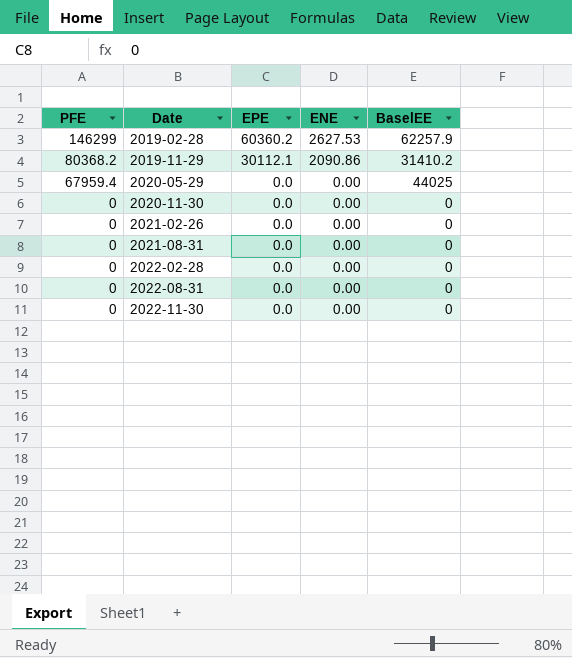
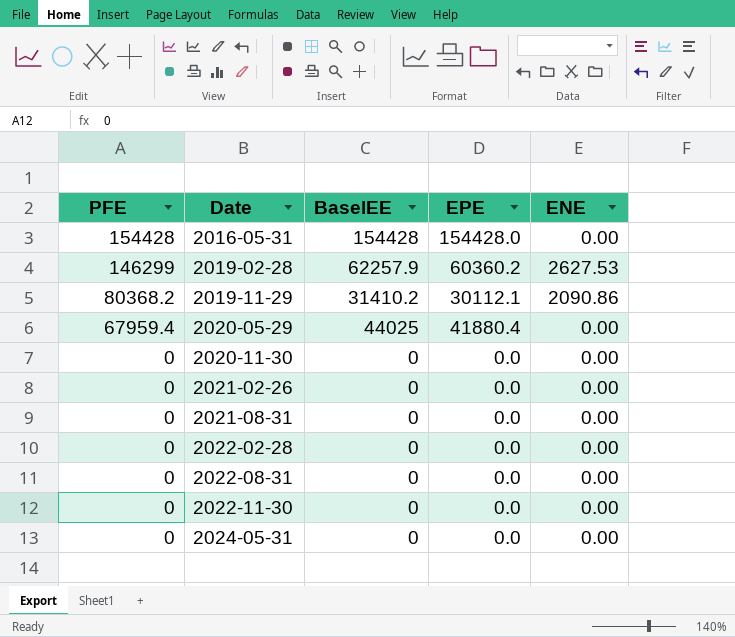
column BaselEE | position: 5 -> 3
row 2016-05-31: none -> 154428 | 154428 | 154428.0 | 0.00
2020-05-29 | EPE: 0.0 -> 41880.4
row 2024-05-31: none -> 0 | 0 | 0.0 | 0.00

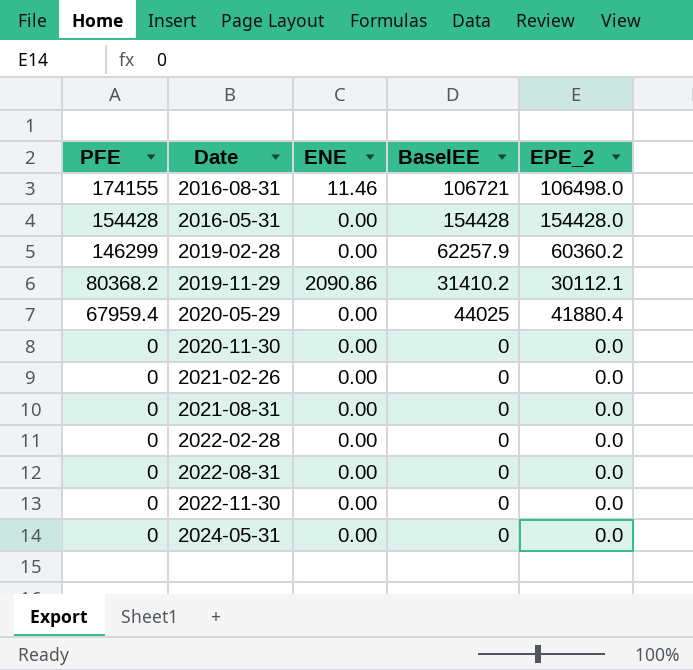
column ENE | position: 5 -> 3
column name: EPE -> EPE_2
row 2016-08-31: none -> 174155 | 11.46 | 106721 | 106498.0
2019-02-28 | ENE: 2627.53 -> 0.00

